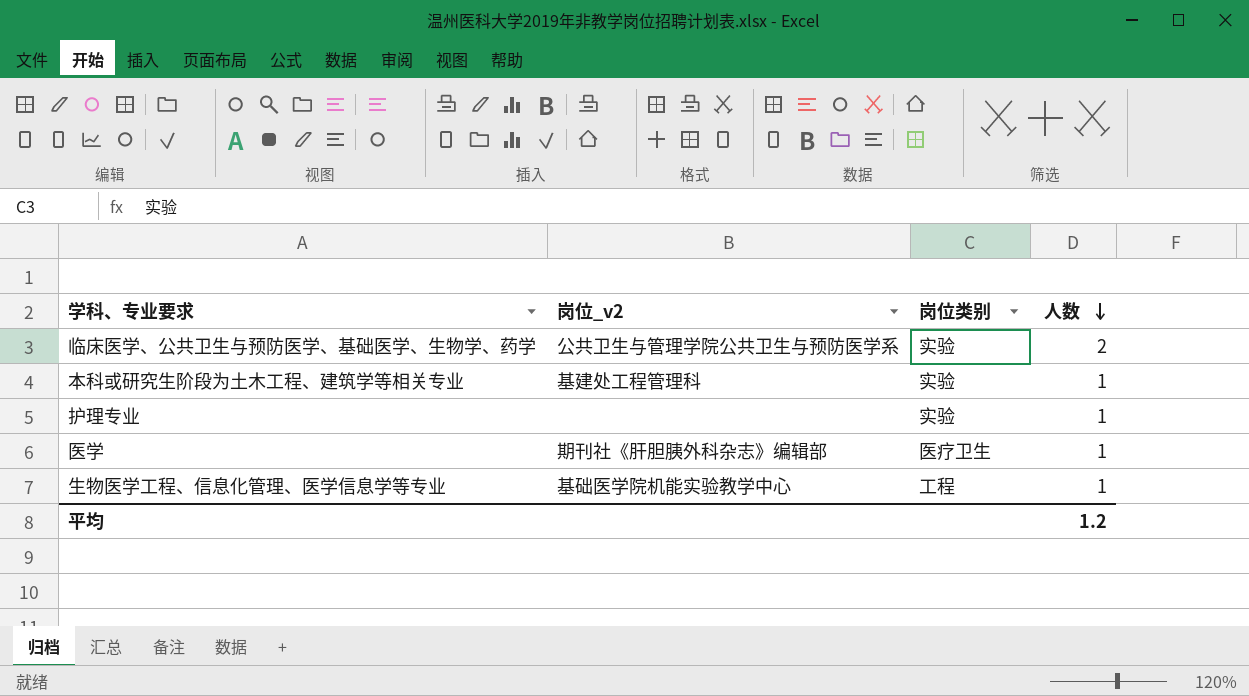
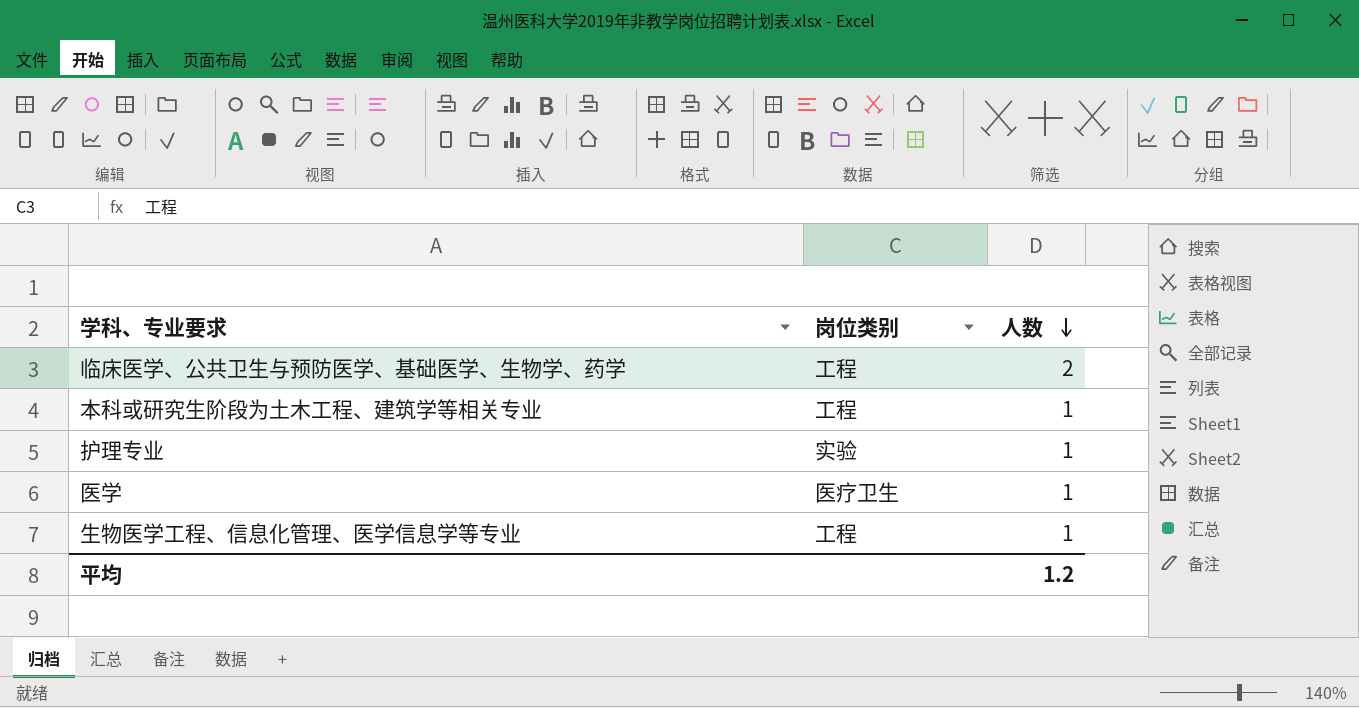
column 岗位_v2 | position: 2 -> none
临床医学、公共卫生与预防医学、基础医学、生物学、药学 | 岗位类别: 实验 -> 工程
本科或研究生阶段为土木工程、建筑学等相关专业 | 岗位类别: 实验 -> 工程

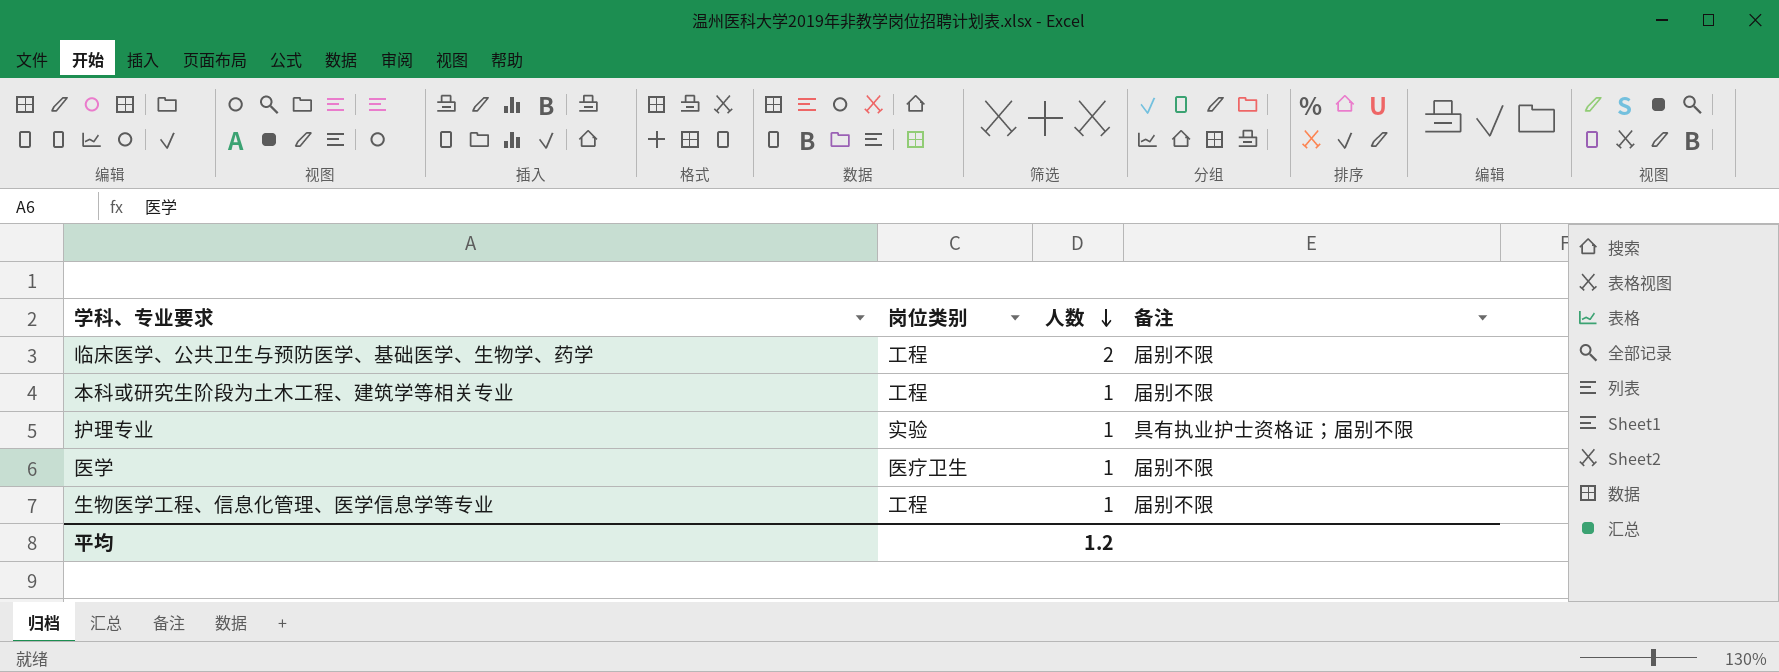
column 备注 | position: none -> 4

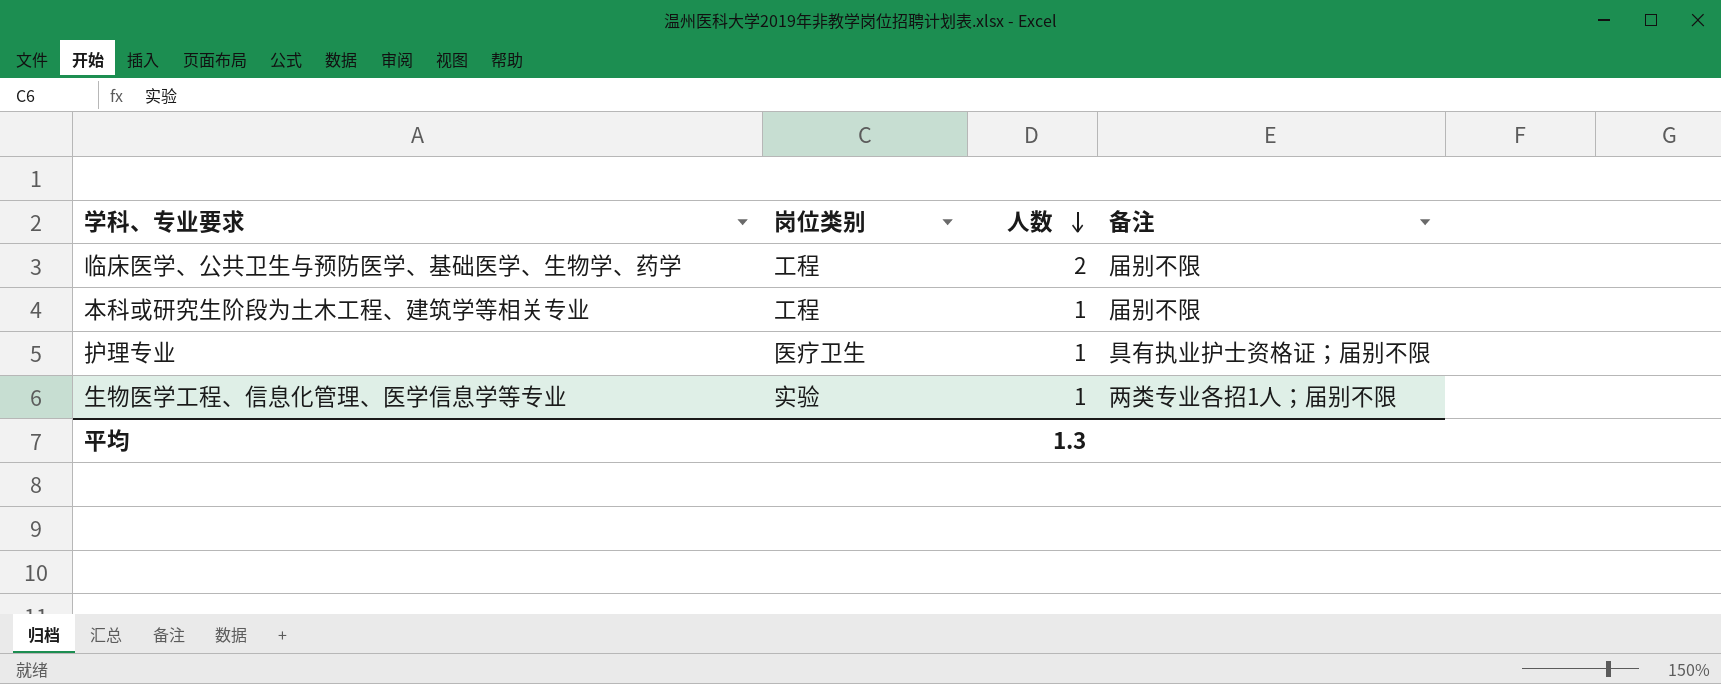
row 医学: 医疗卫生 | 1 | 届别不限 -> none
护理专业 | 岗位类别: 实验 -> 医疗卫生
生物医学工程、信息化管理、医学信息学等专业 | 岗位类别: 工程 -> 实验
生物医学工程、信息化管理、医学信息学等专业 | 备注: 届别不限 -> 两类专业各招1人；届别不限
平均 | 人数: 1.2 -> 1.3

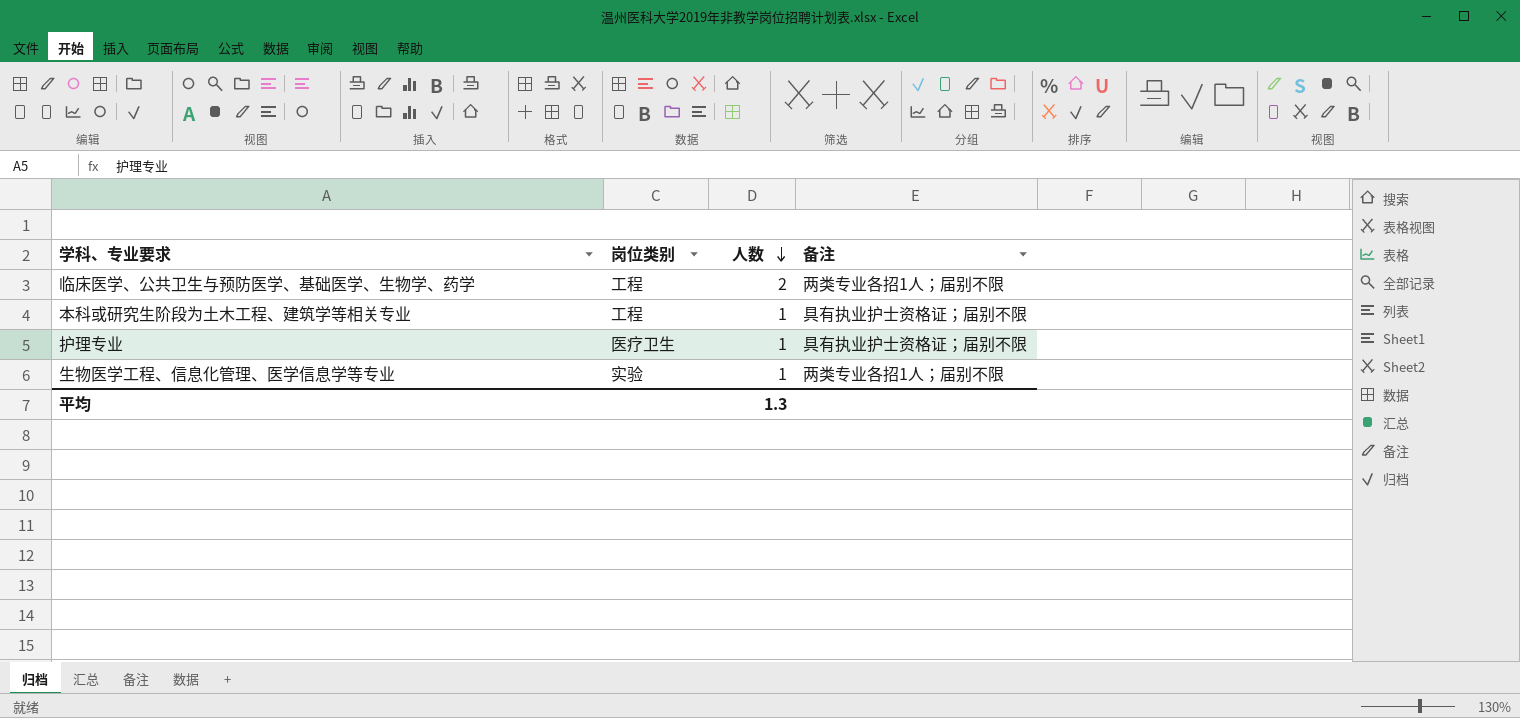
临床医学、公共卫生与预防医学、基础医学、生物学、药学 | 备注: 届别不限 -> 两类专业各招1人；届别不限
本科或研究生阶段为土木工程、建筑学等相关专业 | 备注: 届别不限 -> 具有执业护士资格证；届别不限

